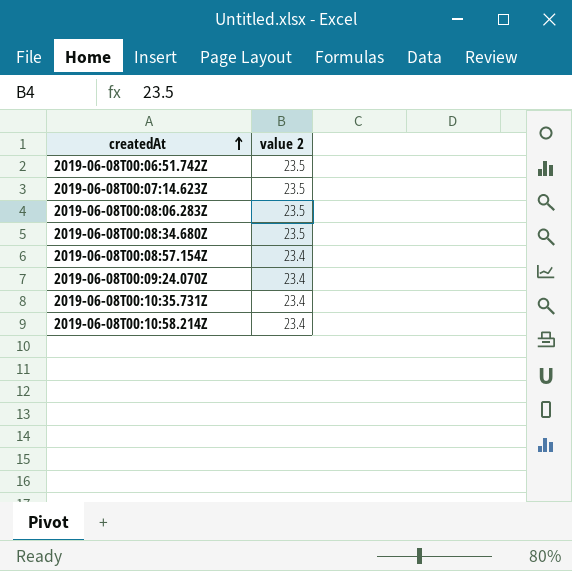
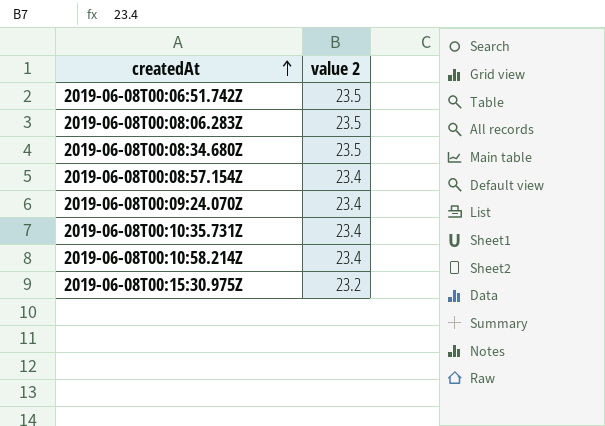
row 2019-06-08T00:07:14.623Z: 23.5 -> none
row 2019-06-08T00:15:30.975Z: none -> 23.2

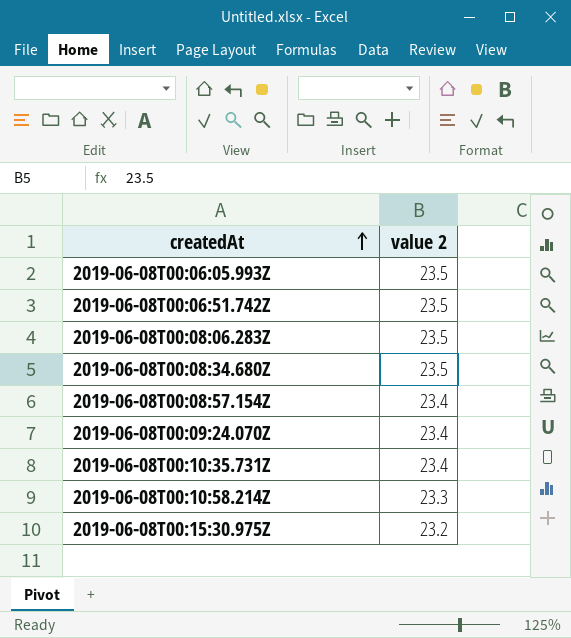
row 2019-06-08T00:06:05.993Z: none -> 23.5
2019-06-08T00:10:58.214Z | value 2: 23.4 -> 23.3

